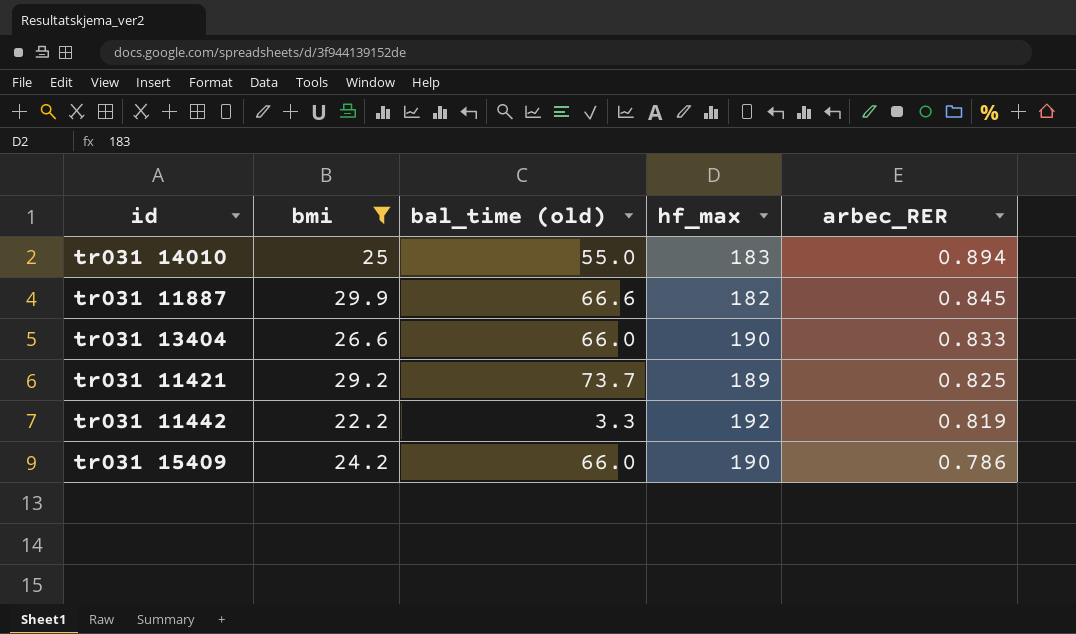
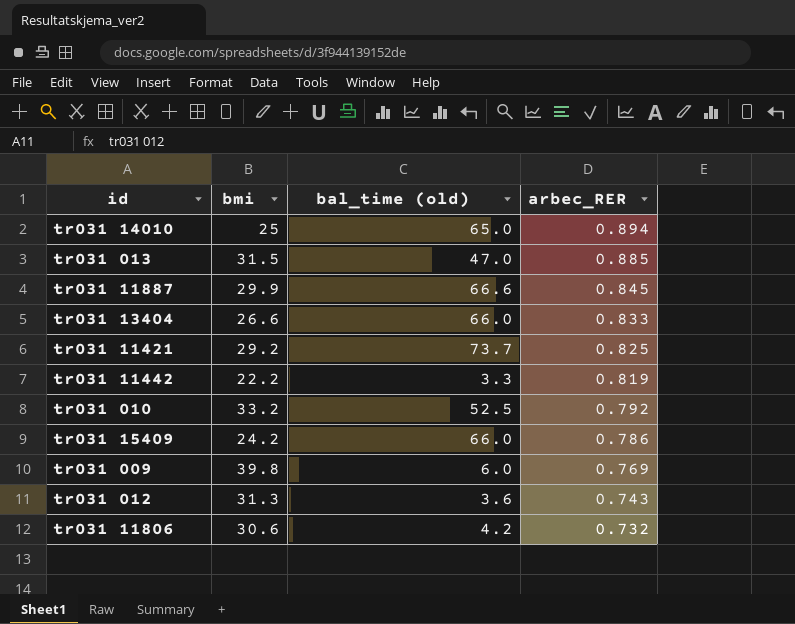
filter: bmi <= 29.9 -> none
column hf_max | position: 4 -> none
tr031 14010 | bal_time (old): 55.0 -> 65.0

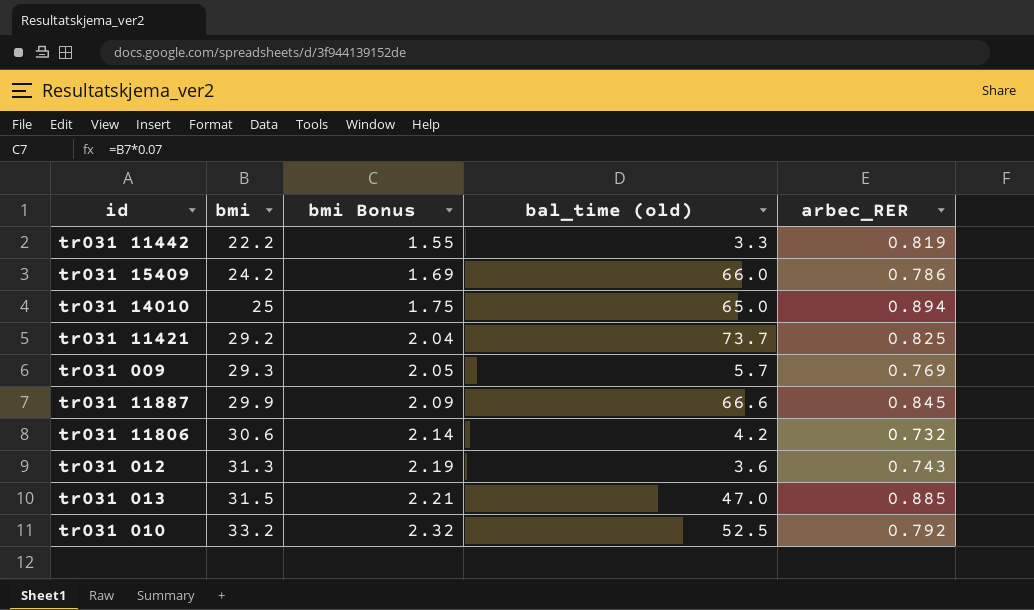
row order: arbec_RER descending -> bmi ascending
column bmi Bonus | formula: none -> [bmi] * 0.07
row tr031 13404: 26.6 | 66.0 | 0.833 -> none
tr031 009 | bmi: 39.8 -> 29.3
tr031 009 | bal_time (old): 6.0 -> 5.7

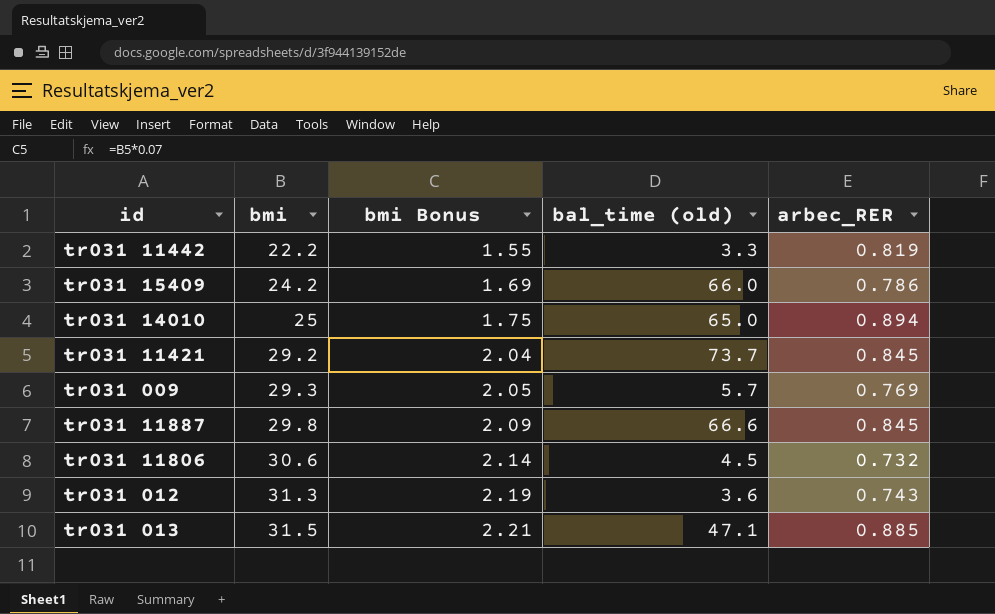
row tr031 010: 33.2 | 2.32 | 52.5 | 0.792 -> none
tr031 11421 | arbec_RER: 0.825 -> 0.845
tr031 11887 | bmi: 29.9 -> 29.8
tr031 11806 | bal_time (old): 4.2 -> 4.5
tr031 013 | bal_time (old): 47.0 -> 47.1

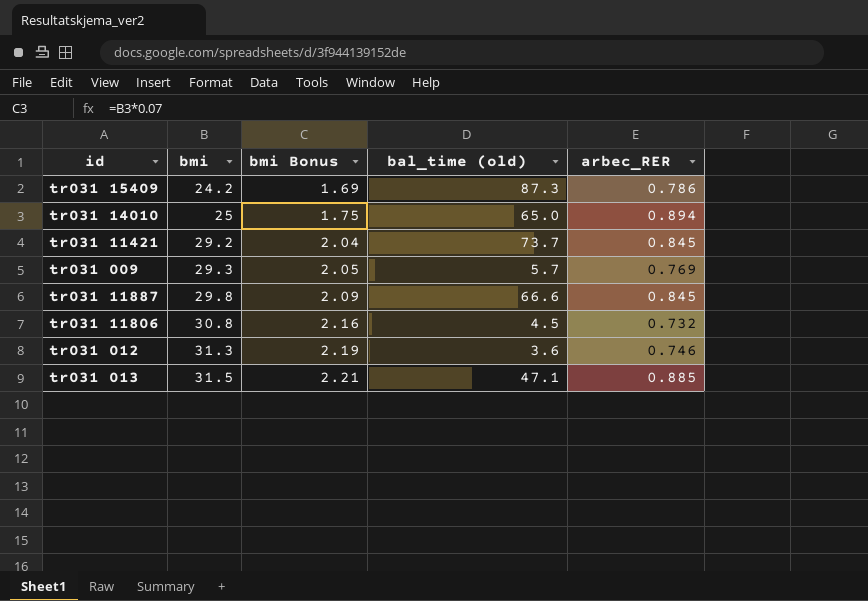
row tr031 11442: 22.2 | 1.55 | 3.3 | 0.819 -> none
tr031 15409 | bal_time (old): 66.0 -> 87.3
tr031 11806 | bmi: 30.6 -> 30.8
tr031 11806 | bmi Bonus: 2.14 -> 2.16
tr031 012 | arbec_RER: 0.743 -> 0.746

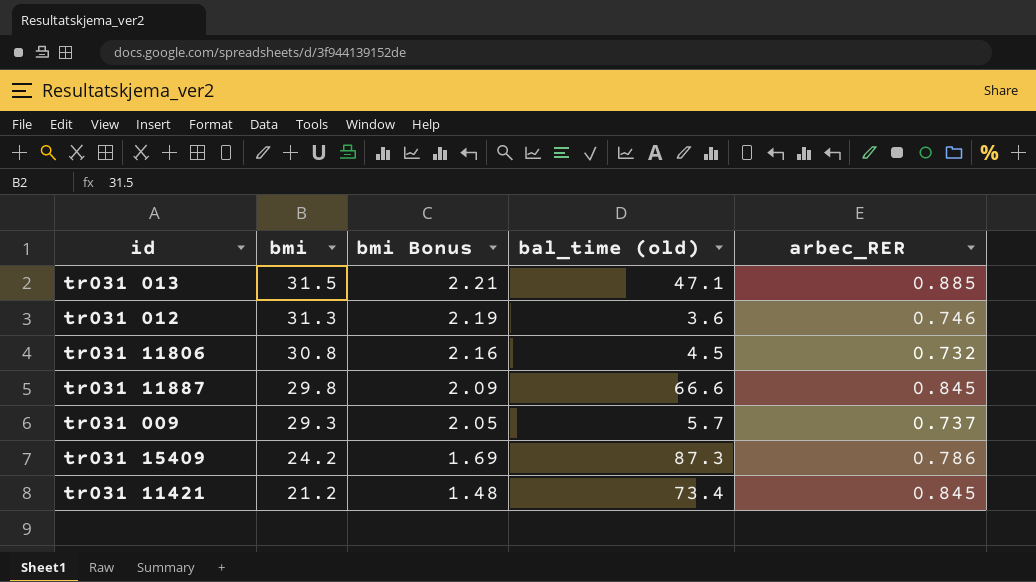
row order: bmi ascending -> bmi descending
row tr031 14010: 25 | 1.75 | 65.0 | 0.894 -> none
tr031 009 | arbec_RER: 0.769 -> 0.737
tr031 11421 | bmi: 29.2 -> 21.2
tr031 11421 | bmi Bonus: 2.04 -> 1.48
tr031 11421 | bal_time (old): 73.7 -> 73.4

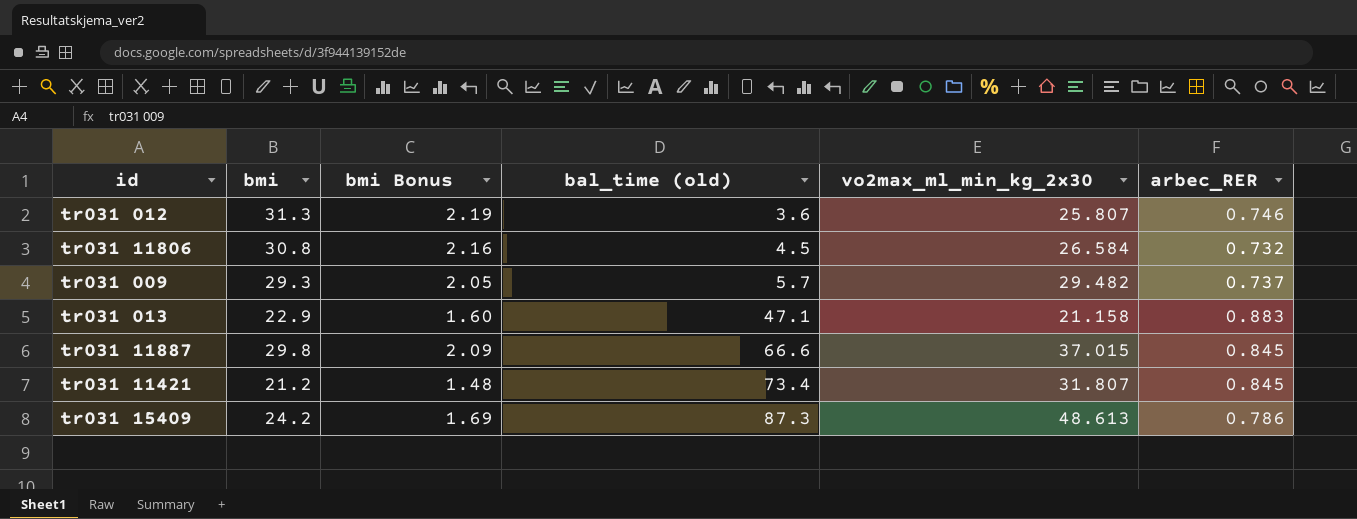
row order: bmi descending -> bal_time (old) ascending
column vo2max_ml_min_kg_2x30 | position: none -> 5
tr031 013 | bmi: 31.5 -> 22.9
tr031 013 | bmi Bonus: 2.21 -> 1.60
tr031 013 | arbec_RER: 0.885 -> 0.883

